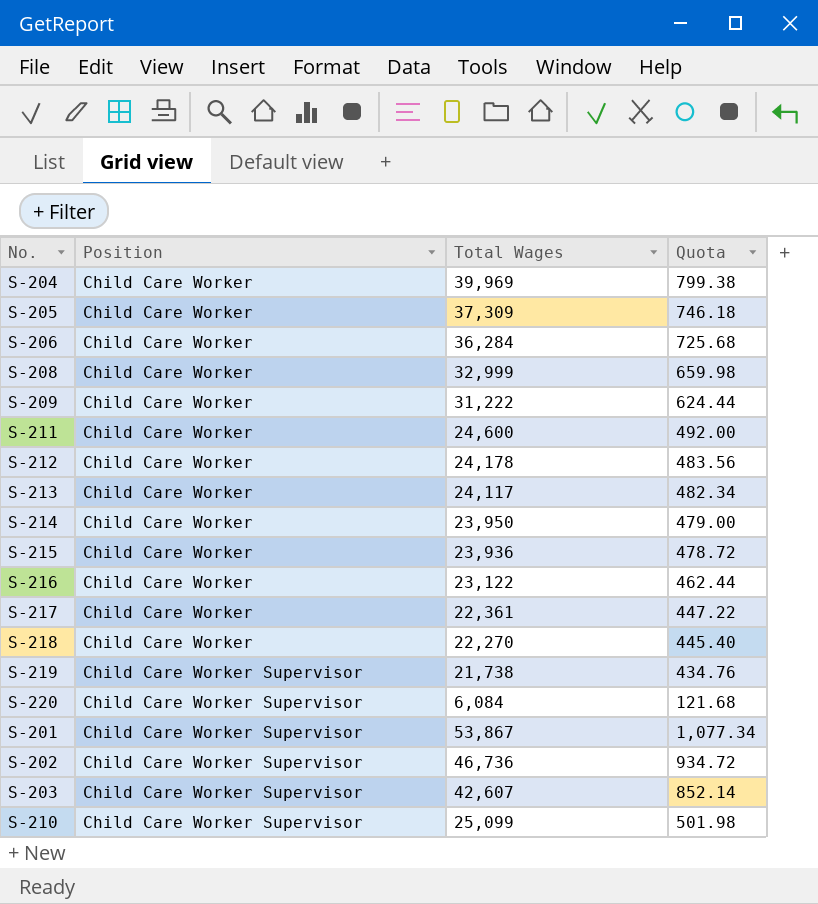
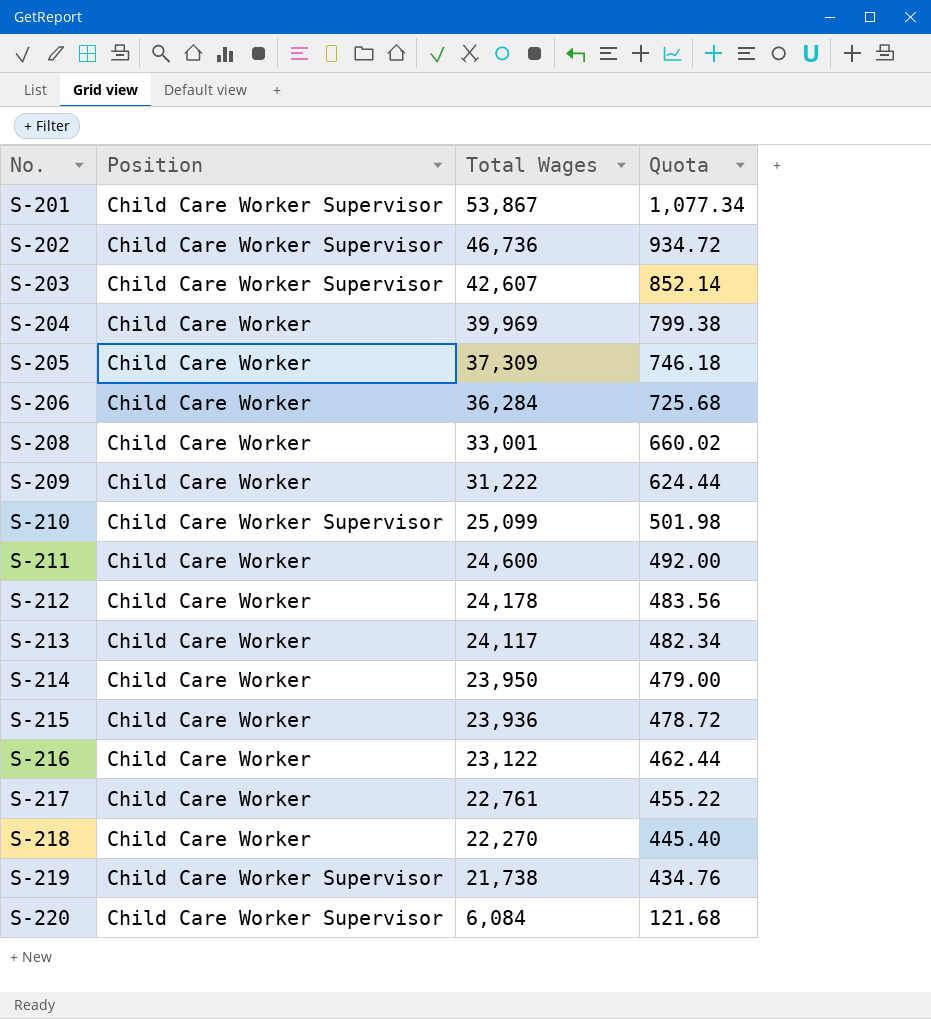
row order: Position ascending -> No. ascending
S-208 | Total Wages: 32,999 -> 33,001
S-208 | Quota: 659.98 -> 660.02
S-217 | Total Wages: 22,361 -> 22,761
S-217 | Quota: 447.22 -> 455.22

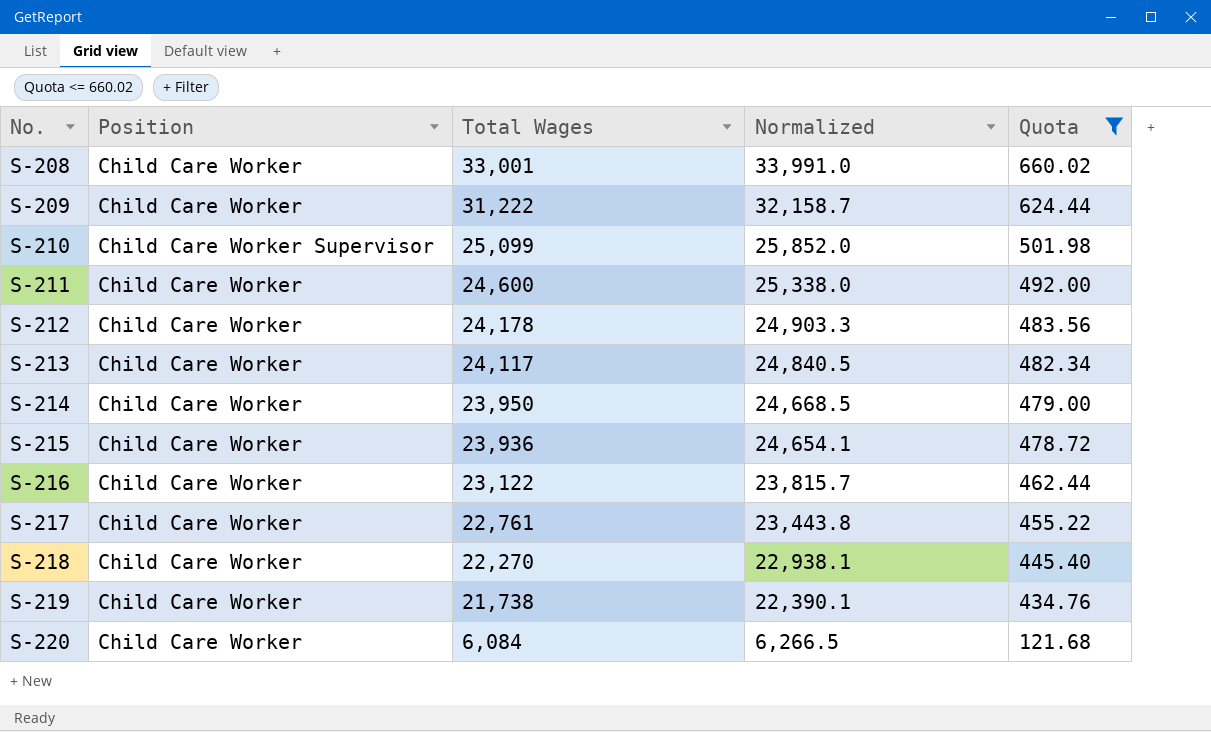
filter: none -> Quota <= 660.02
column Normalized | formula: none -> [Total Wages] * 1.03
S-219 | Position: Child Care Worker Supervisor -> Child Care Worker
S-220 | Position: Child Care Worker Supervisor -> Child Care Worker

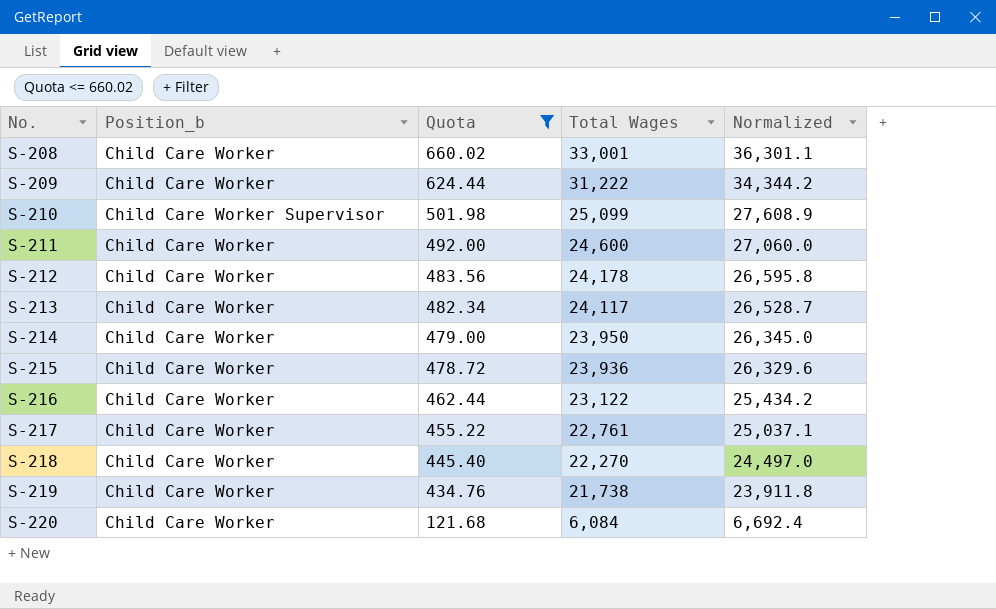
column name: Position -> Position_b
column Quota | position: 5 -> 3
column Normalized | formula: [Total Wages] * 1.03 -> [Total Wages] * 1.1

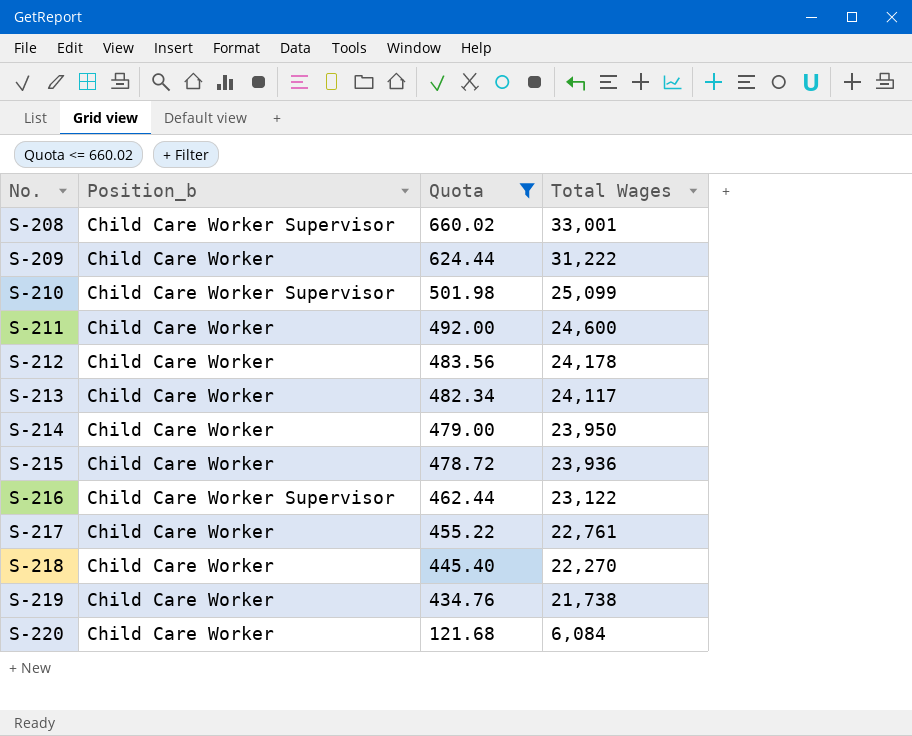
column Normalized | formula: [Total Wages] * 1.1 -> none
S-208 | Position_b: Child Care Worker -> Child Care Worker Supervisor
S-216 | Position_b: Child Care Worker -> Child Care Worker Supervisor

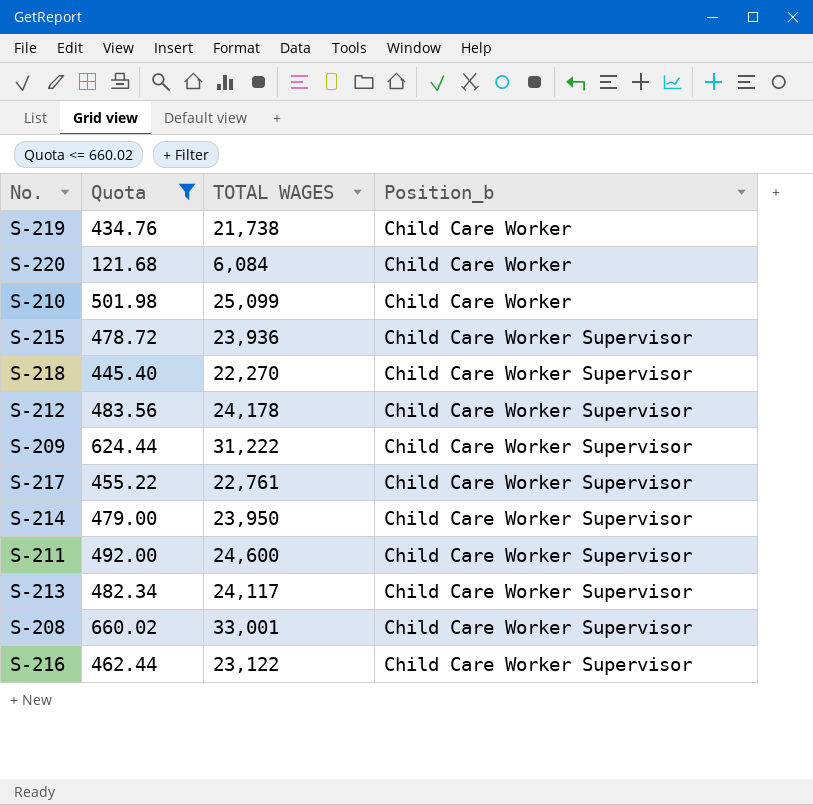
row order: No. ascending -> Position_b ascending
column name: Total Wages -> TOTAL WAGES
column Position_b | position: 2 -> 4
S-210 | Position_b: Child Care Worker Supervisor -> Child Care Worker
S-215 | Position_b: Child Care Worker -> Child Care Worker Supervisor
S-218 | Position_b: Child Care Worker -> Child Care Worker Supervisor
S-212 | Position_b: Child Care Worker -> Child Care Worker Supervisor
S-209 | Position_b: Child Care Worker -> Child Care Worker Supervisor
S-217 | Position_b: Child Care Worker -> Child Care Worker Supervisor
S-214 | Position_b: Child Care Worker -> Child Care Worker Supervisor
S-211 | Position_b: Child Care Worker -> Child Care Worker Supervisor
S-213 | Position_b: Child Care Worker -> Child Care Worker Supervisor

